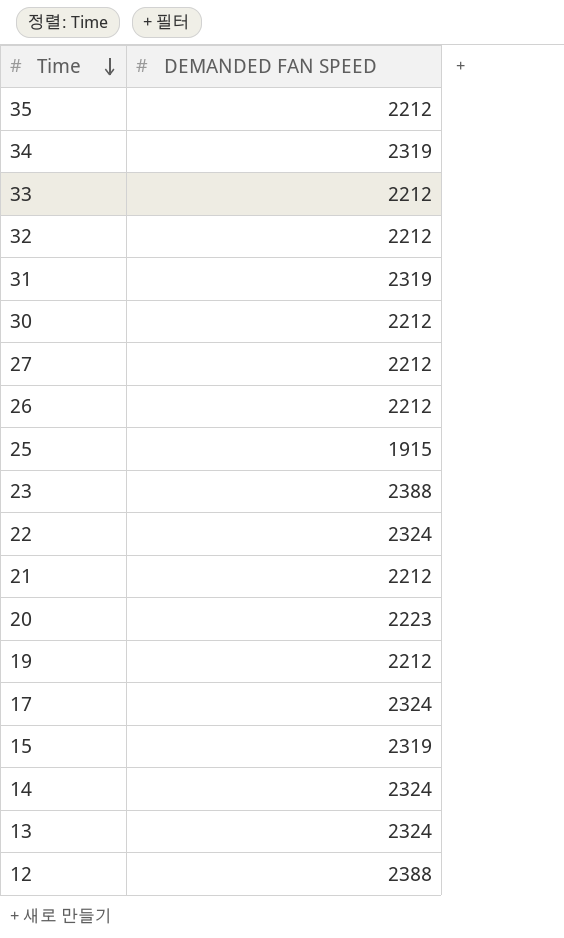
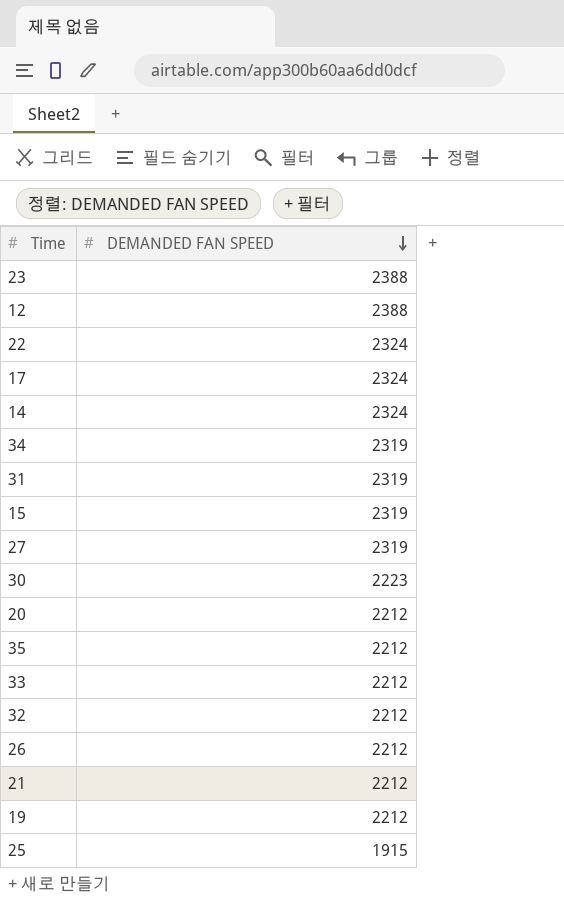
row order: Time descending -> DEMANDED FAN SPEED descending
row 13: 2324 -> none
27 | DEMANDED FAN SPEED: 2212 -> 2319
30 | DEMANDED FAN SPEED: 2212 -> 2223
20 | DEMANDED FAN SPEED: 2223 -> 2212

